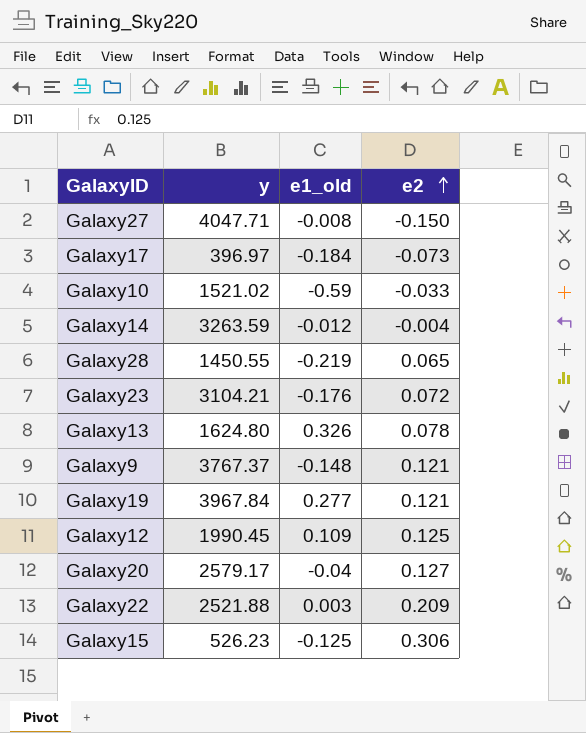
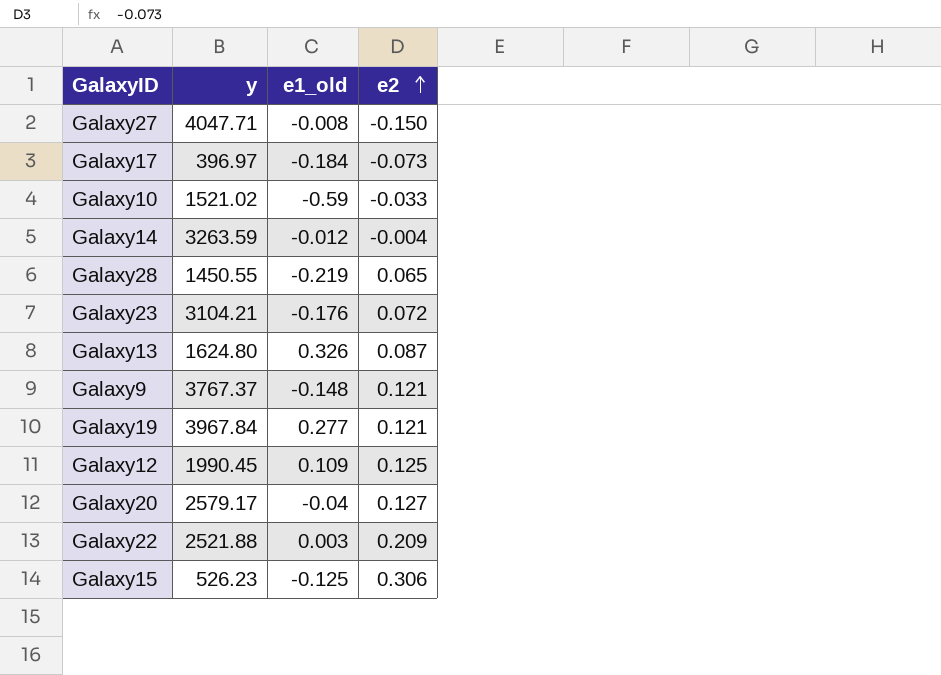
Galaxy13 | e2: 0.078 -> 0.087

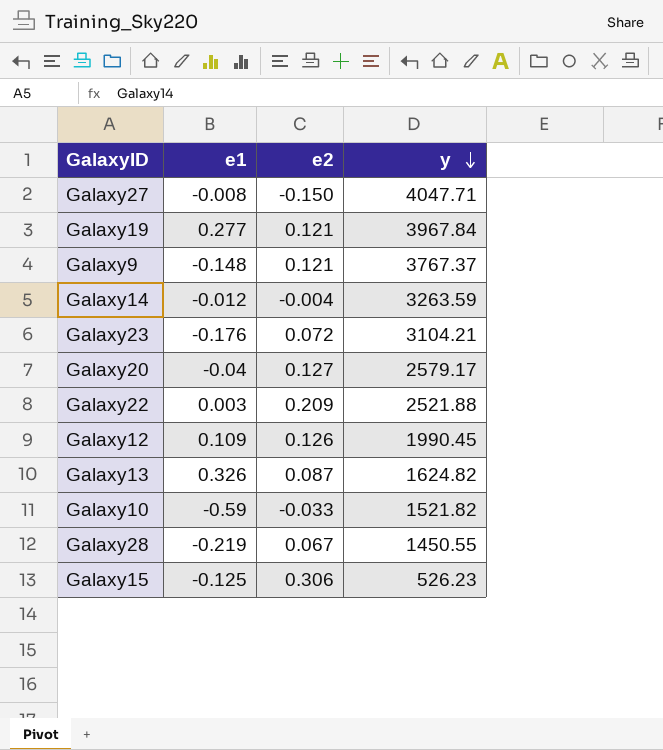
row order: e2 ascending -> y descending
column name: e1_old -> e1
column y | position: 2 -> 4
row Galaxy17: 396.97 | -0.184 | -0.073 -> none
Galaxy12 | e2: 0.125 -> 0.126
Galaxy13 | y: 1624.80 -> 1624.82
Galaxy10 | y: 1521.02 -> 1521.82
Galaxy28 | e2: 0.065 -> 0.067

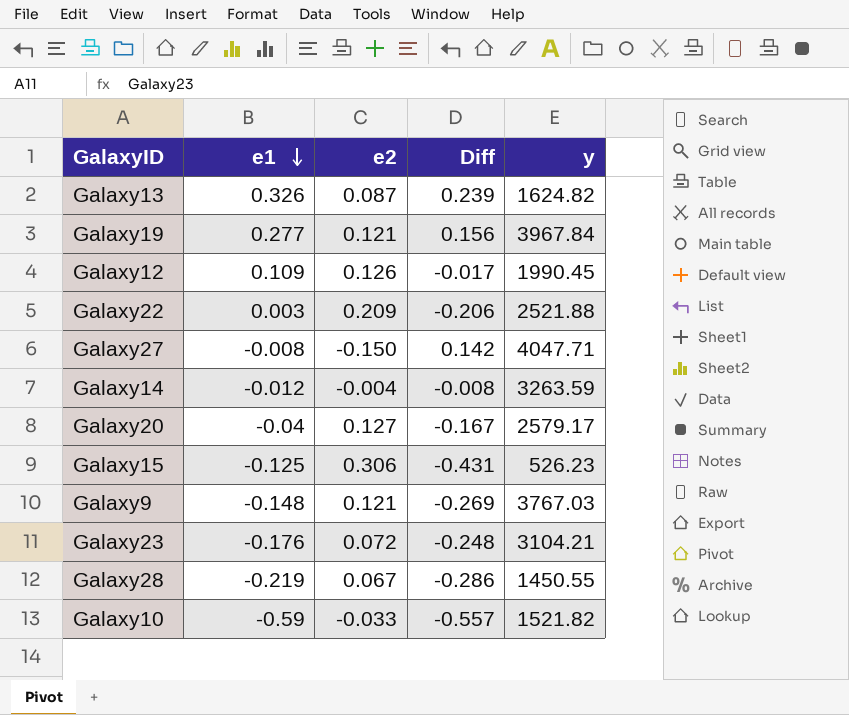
row order: y descending -> e1 descending
column Diff | formula: none -> [e1] - [e2]
Galaxy9 | y: 3767.37 -> 3767.03

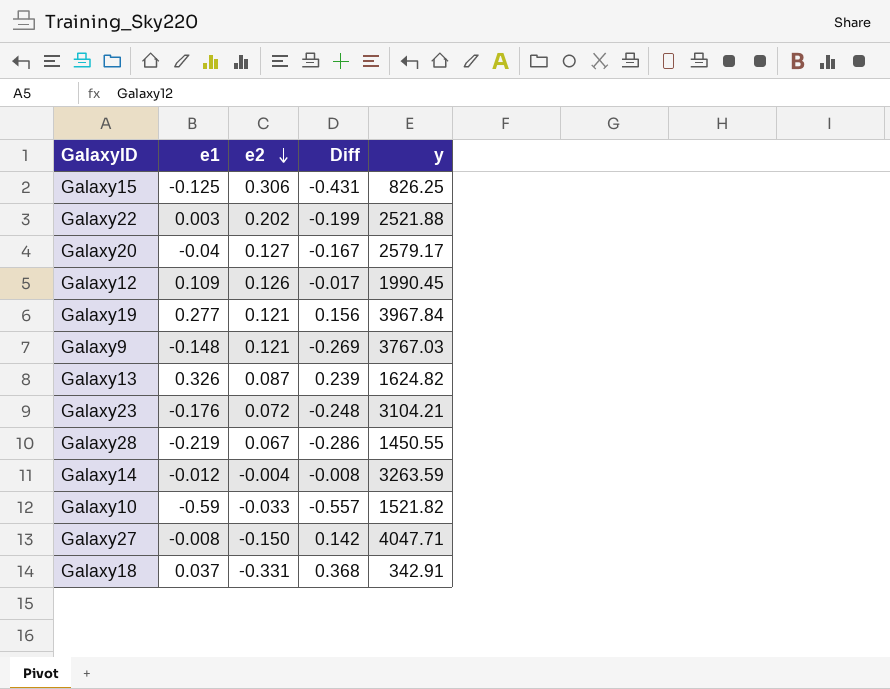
row order: e1 descending -> e2 descending
Galaxy15 | y: 526.23 -> 826.25
Galaxy22 | e2: 0.209 -> 0.202
Galaxy22 | Diff: -0.206 -> -0.199
row Galaxy18: none -> 0.037 | -0.331 | 0.368 | 342.91

